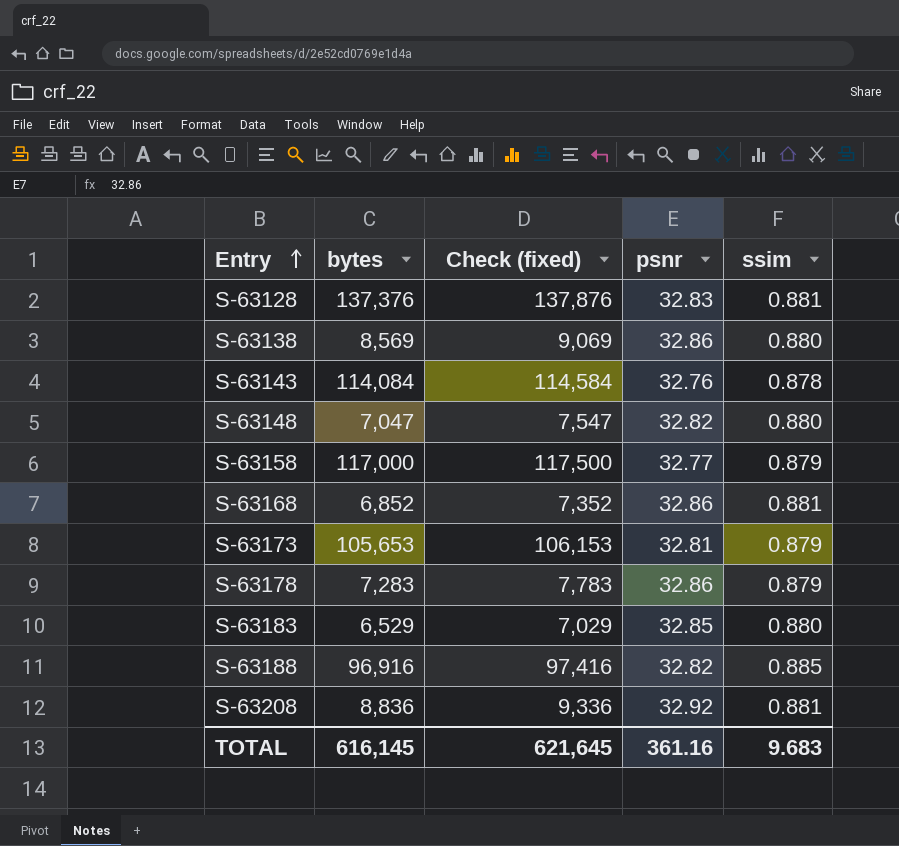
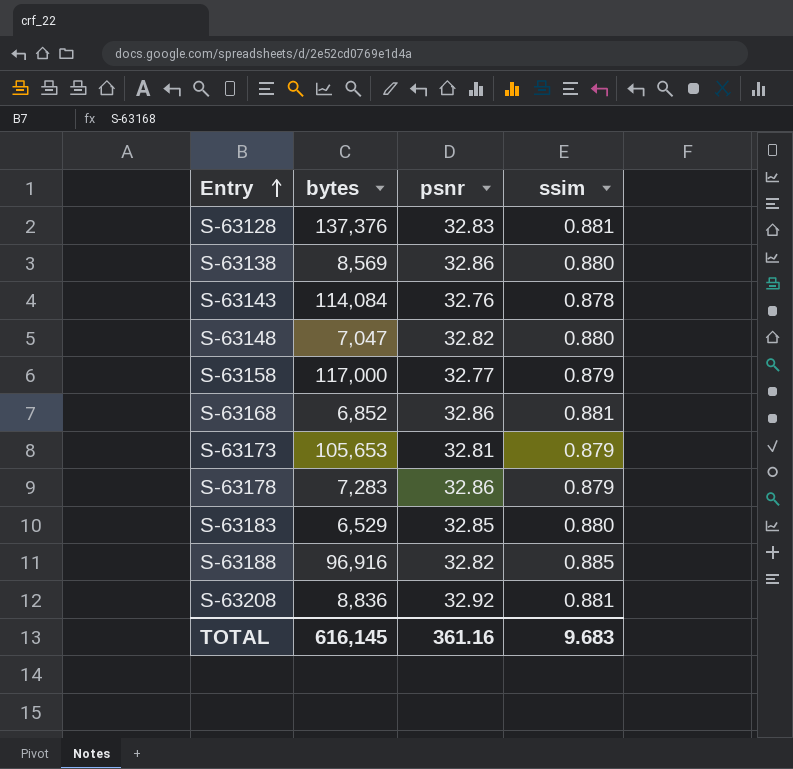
column Check (fixed) | formula: [bytes] + 500 -> none

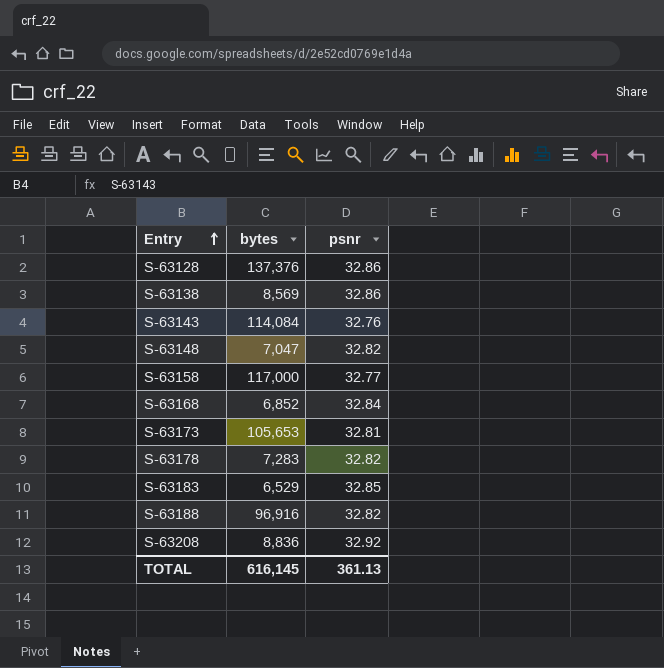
column ssim | position: 4 -> none
S-63128 | psnr: 32.83 -> 32.86
S-63168 | psnr: 32.86 -> 32.84
S-63178 | psnr: 32.86 -> 32.82
TOTAL | psnr: 361.16 -> 361.13

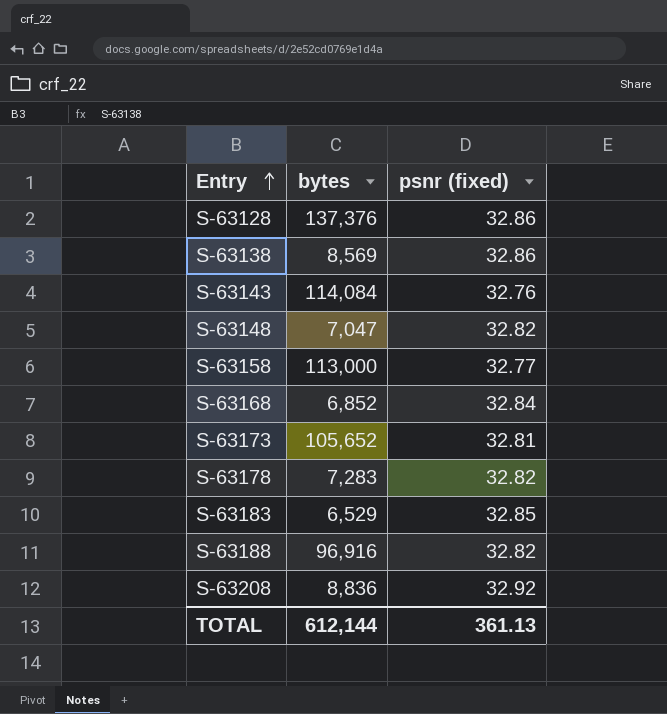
column name: psnr -> psnr (fixed)
S-63158 | bytes: 117,000 -> 113,000
S-63173 | bytes: 105,653 -> 105,652
TOTAL | bytes: 616,145 -> 612,144

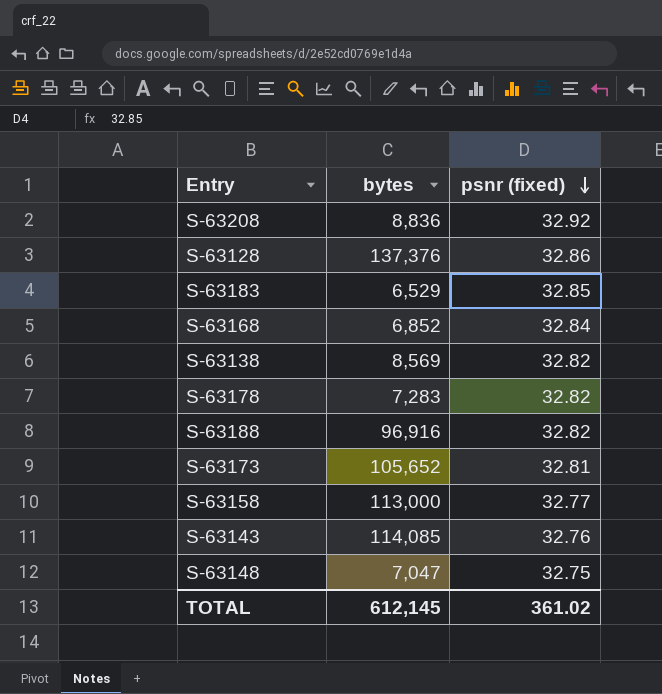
row order: Entry ascending -> psnr (fixed) descending
S-63138 | psnr (fixed): 32.86 -> 32.82
S-63143 | bytes: 114,084 -> 114,085
S-63148 | psnr (fixed): 32.82 -> 32.75
TOTAL | bytes: 612,144 -> 612,145
TOTAL | psnr (fixed): 361.13 -> 361.02

